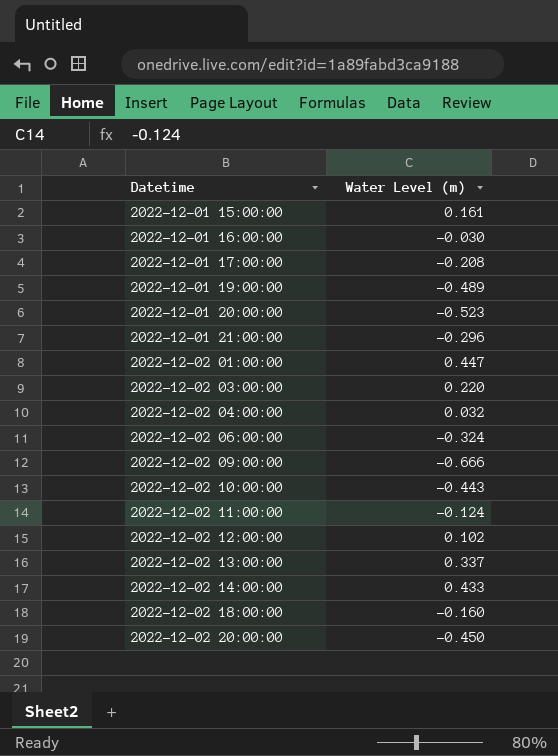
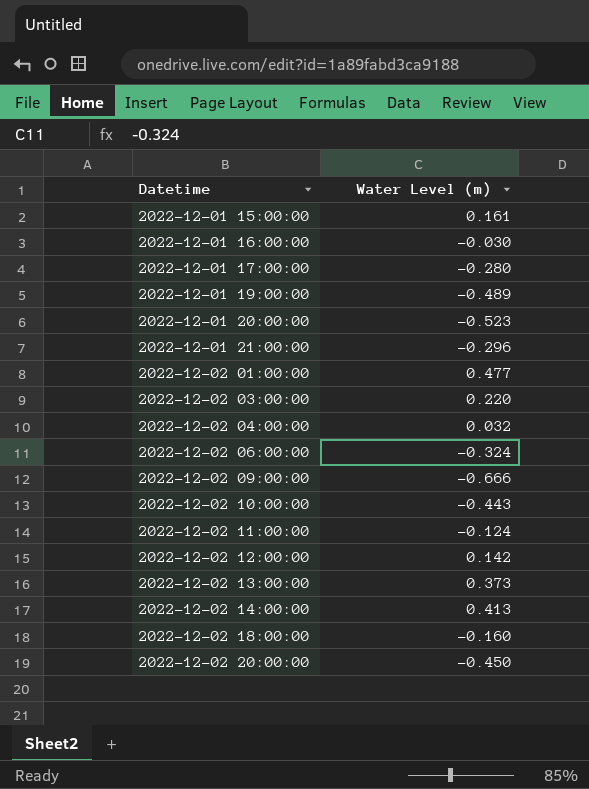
2022-12-01 17:00:00 | Water Level (m): -0.208 -> -0.280
2022-12-02 01:00:00 | Water Level (m): 0.447 -> 0.477
2022-12-02 12:00:00 | Water Level (m): 0.102 -> 0.142
2022-12-02 13:00:00 | Water Level (m): 0.337 -> 0.373
2022-12-02 14:00:00 | Water Level (m): 0.433 -> 0.413

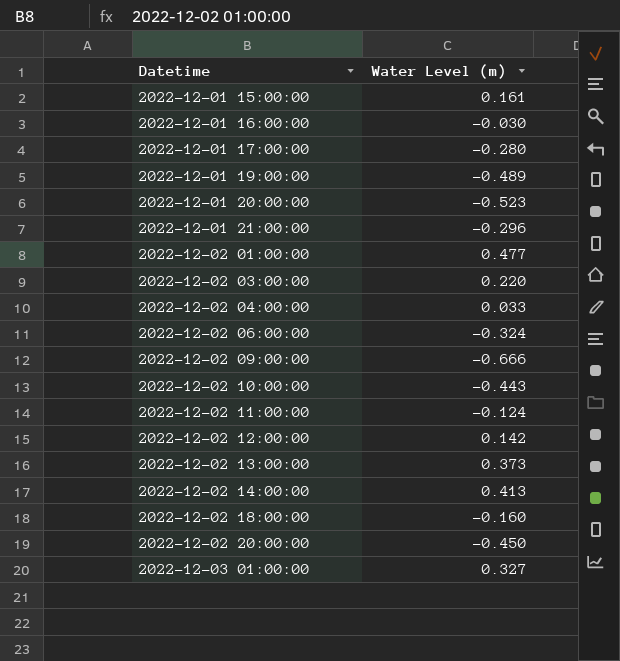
2022-12-02 04:00:00 | Water Level (m): 0.032 -> 0.033
row 2022-12-03 01:00:00: none -> 0.327

